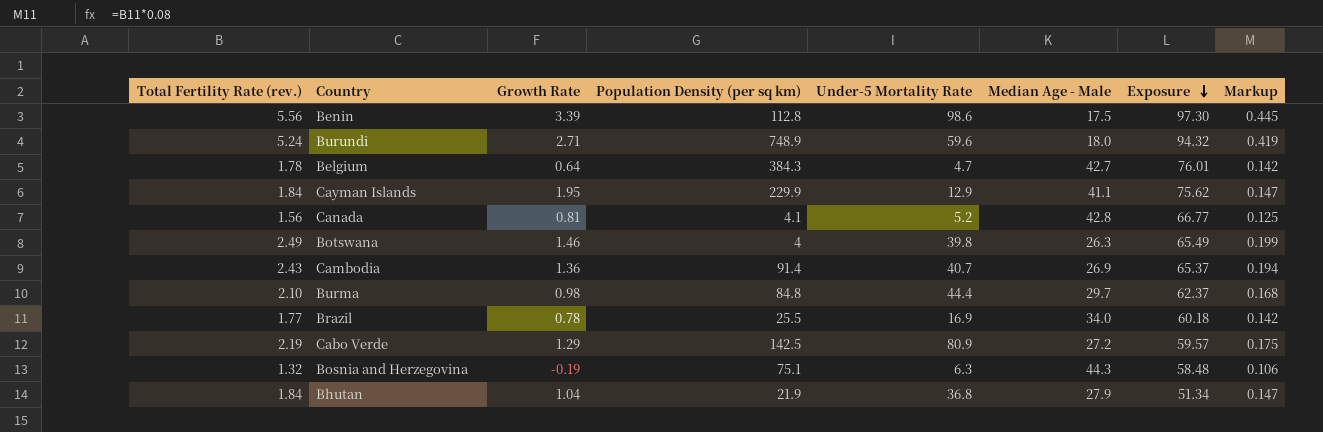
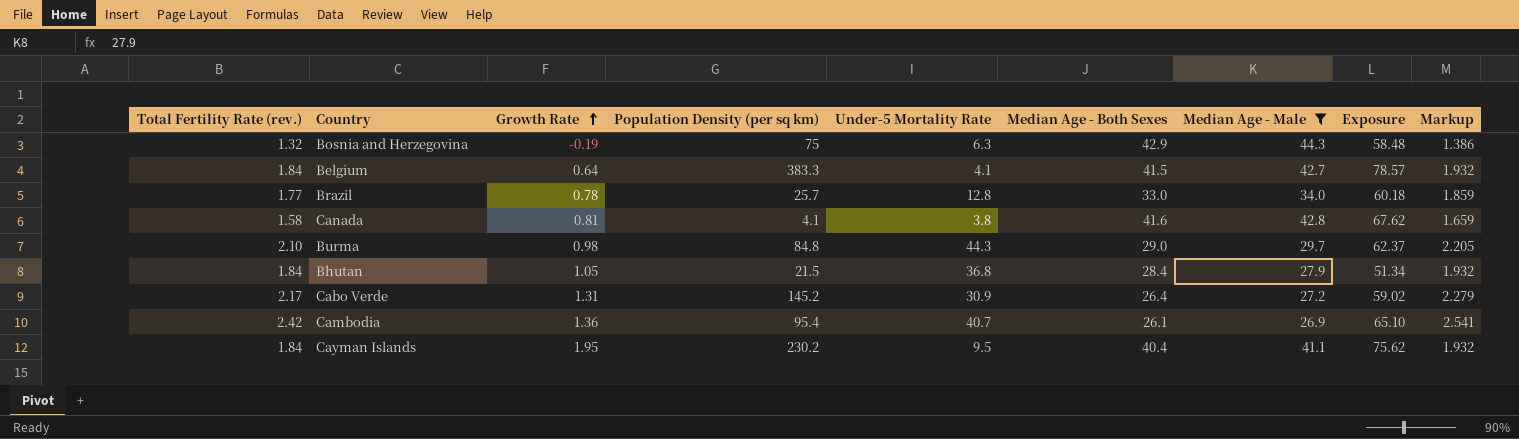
filter: none -> Median Age - Male >= 26.9
row order: Exposure descending -> Growth Rate ascending
column Median Age - Both Sexes | position: none -> 6
column Markup | formula: [Total Fertility Rate (rev.)] * 0.08 -> [Total Fertility Rate (rev.)] * 1.05
Bosnia and Herzegovina | Population Density (per sq km): 75.1 -> 75
Belgium | Total Fertility Rate (rev.): 1.78 -> 1.84
Belgium | Population Density (per sq km): 384.3 -> 383.3
Belgium | Under-5 Mortality Rate: 4.7 -> 4.1
Belgium | Exposure: 76.01 -> 78.57
Brazil | Population Density (per sq km): 25.5 -> 25.7
Brazil | Under-5 Mortality Rate: 16.9 -> 12.8
Canada | Total Fertility Rate (rev.): 1.56 -> 1.58
Canada | Under-5 Mortality Rate: 5.2 -> 3.8
Canada | Exposure: 66.77 -> 67.62
Burma | Under-5 Mortality Rate: 44.4 -> 44.3
Bhutan | Growth Rate: 1.04 -> 1.05
Bhutan | Population Density (per sq km): 21.9 -> 21.5
Cabo Verde | Total Fertility Rate (rev.): 2.19 -> 2.17
Cabo Verde | Growth Rate: 1.29 -> 1.31
Cabo Verde | Population Density (per sq km): 142.5 -> 145.2
Cabo Verde | Under-5 Mortality Rate: 80.9 -> 30.9
Cabo Verde | Exposure: 59.57 -> 59.02
Cambodia | Total Fertility Rate (rev.): 2.43 -> 2.42
Cambodia | Population Density (per sq km): 91.4 -> 95.4
Cambodia | Exposure: 65.37 -> 65.10
Cayman Islands | Population Density (per sq km): 229.9 -> 230.2
Cayman Islands | Under-5 Mortality Rate: 12.9 -> 9.5

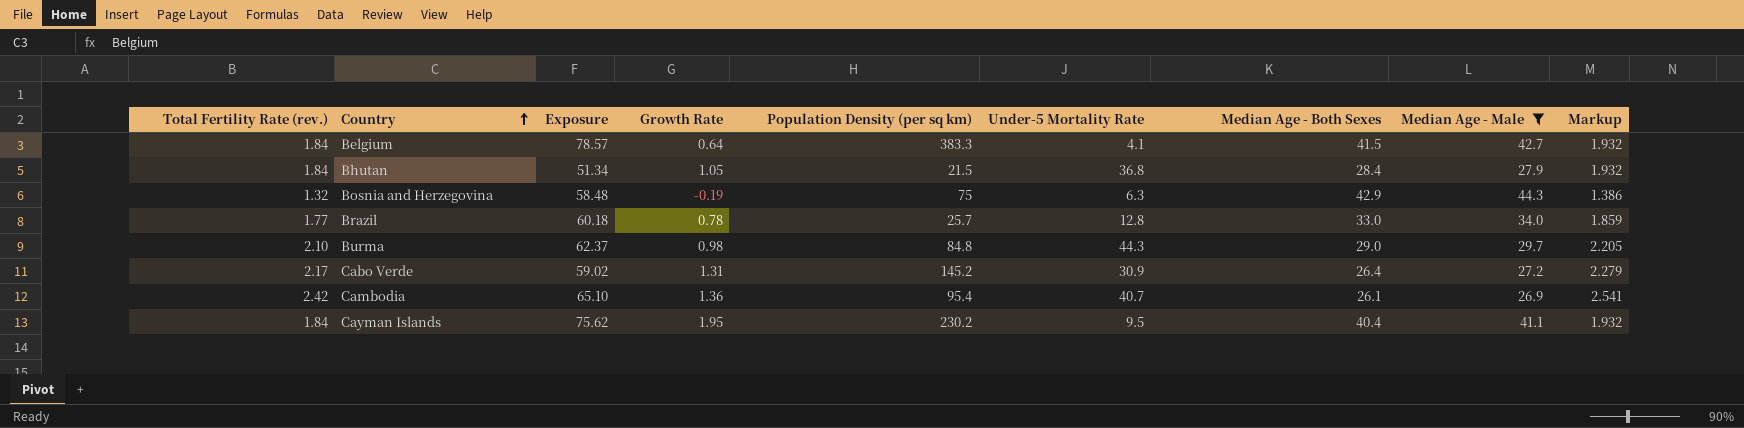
row order: Growth Rate ascending -> Country ascending
column Exposure | position: 8 -> 3
row Canada: 1.58 | 0.81 | 4.1 | 3.8 | 41.6 | 42.8 | 67.62 | 1.659 -> none

